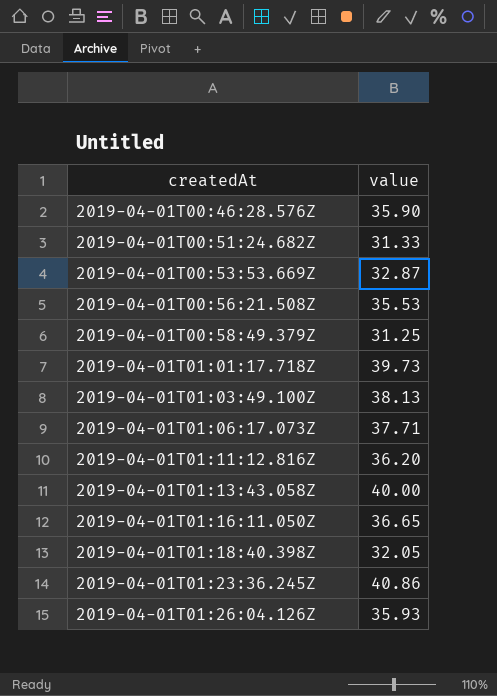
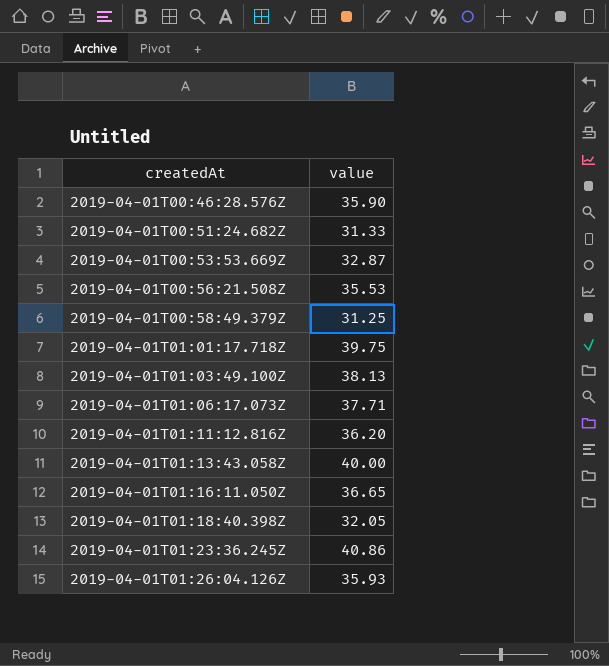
2019-04-01T01:01:17.718Z | value: 39.73 -> 39.75

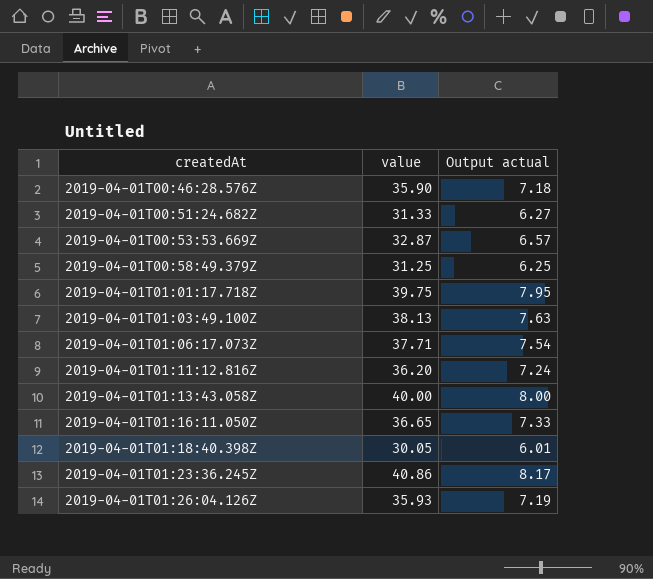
column Output actual | formula: none -> [value] * 0.2
row 2019-04-01T00:56:21.508Z: 35.53 -> none
2019-04-01T01:18:40.398Z | value: 32.05 -> 30.05

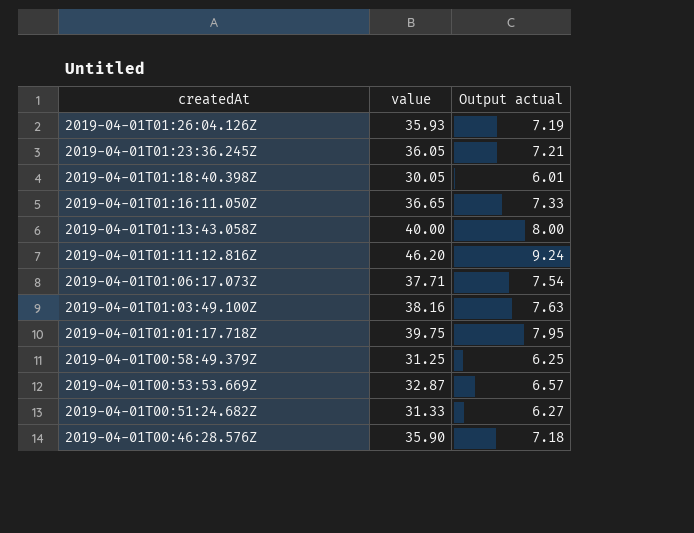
row order: createdAt ascending -> createdAt descending
2019-04-01T01:23:36.245Z | value: 40.86 -> 36.05
2019-04-01T01:23:36.245Z | Output actual: 8.17 -> 7.21
2019-04-01T01:11:12.816Z | value: 36.20 -> 46.20
2019-04-01T01:11:12.816Z | Output actual: 7.24 -> 9.24
2019-04-01T01:03:49.100Z | value: 38.13 -> 38.16

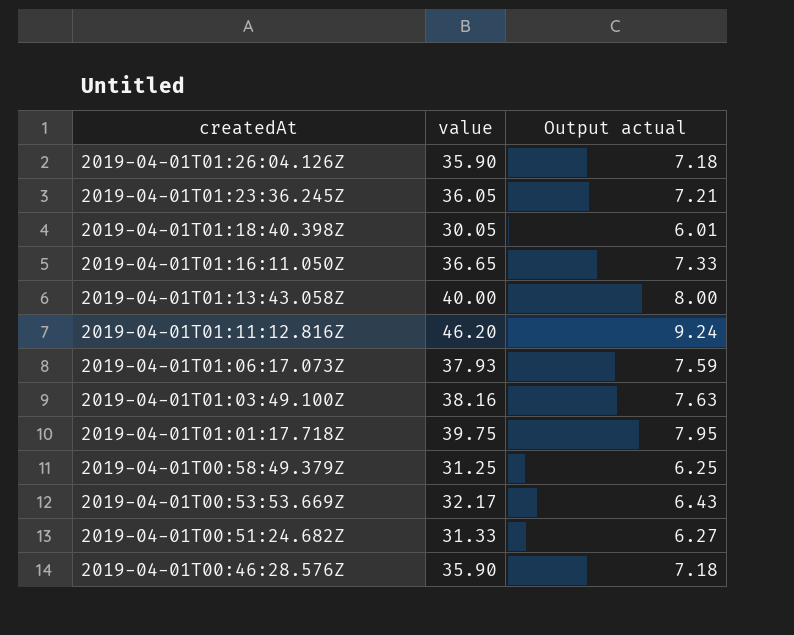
2019-04-01T01:26:04.126Z | value: 35.93 -> 35.90
2019-04-01T01:26:04.126Z | Output actual: 7.19 -> 7.18
2019-04-01T01:06:17.073Z | value: 37.71 -> 37.93
2019-04-01T01:06:17.073Z | Output actual: 7.54 -> 7.59
2019-04-01T00:53:53.669Z | value: 32.87 -> 32.17
2019-04-01T00:53:53.669Z | Output actual: 6.57 -> 6.43

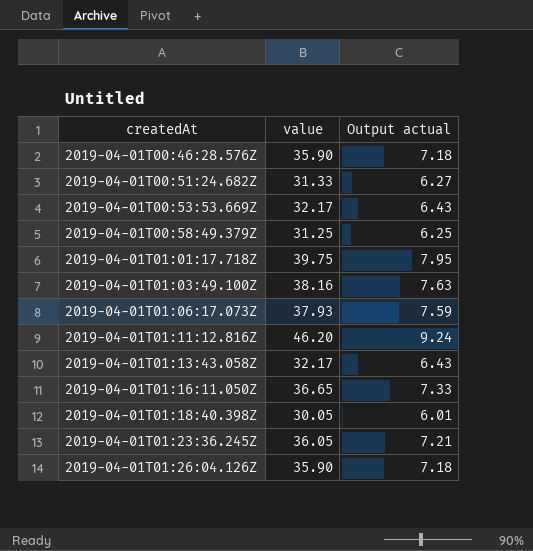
row order: createdAt descending -> createdAt ascending
2019-04-01T01:13:43.058Z | value: 40.00 -> 32.17
2019-04-01T01:13:43.058Z | Output actual: 8.00 -> 6.43

